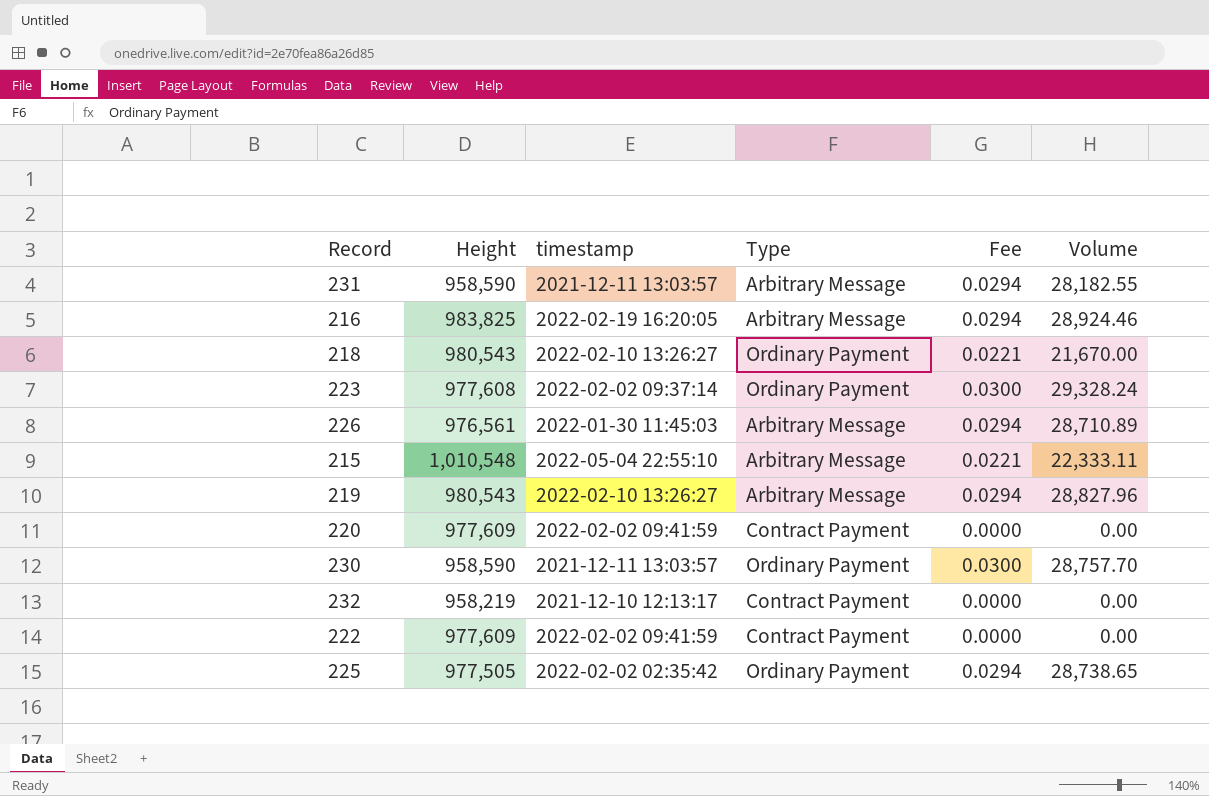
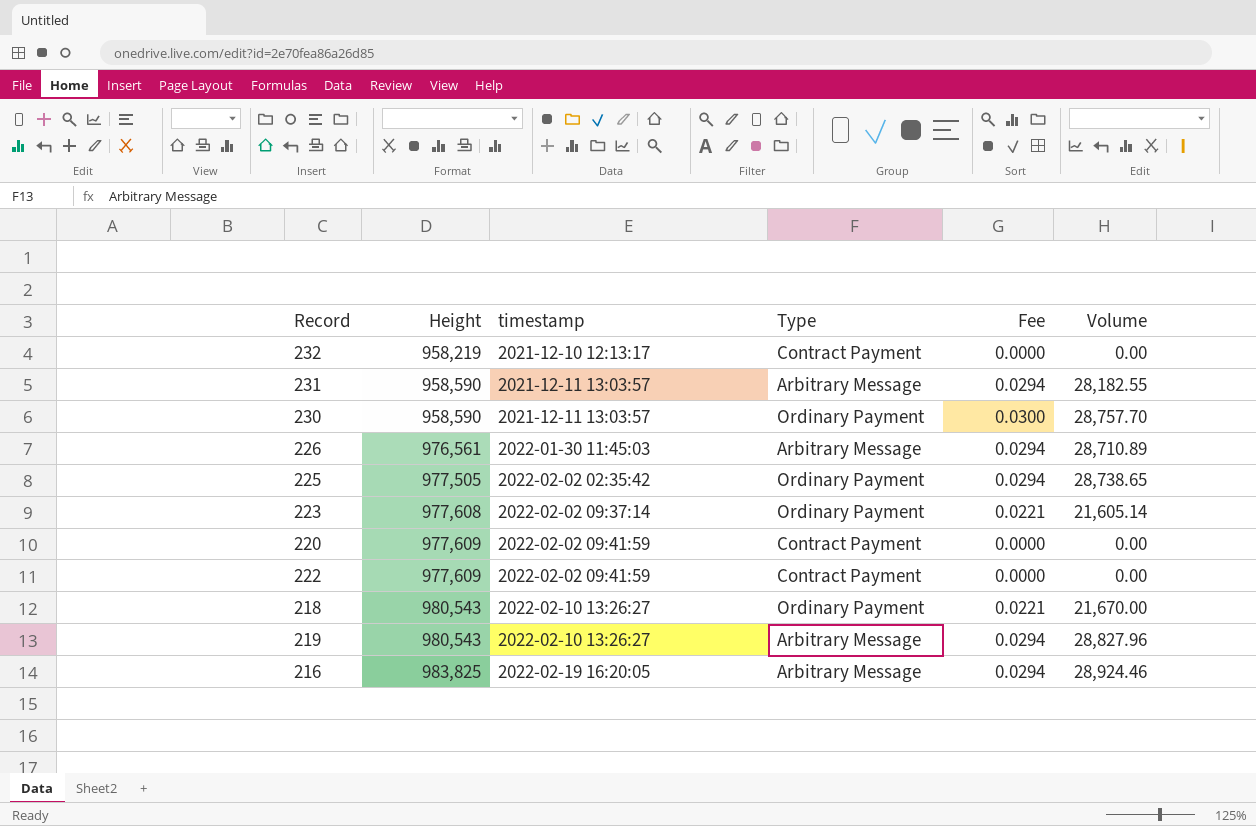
row order: none -> Height ascending
row 215: 1,010,548 | 2022-05-04 22:55:10 | Arbitrary Message | 0.0221 | 22,333.11 -> none
223 | Fee: 0.0300 -> 0.0221
223 | Volume: 29,328.24 -> 21,605.14

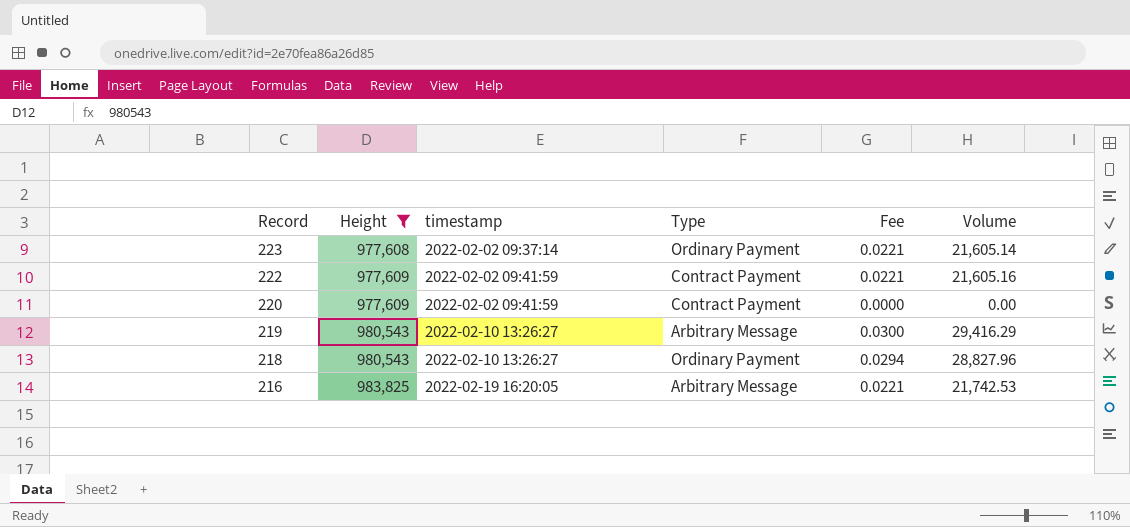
filter: none -> Height >= 977,608
row order: Height ascending -> Record descending
222 | Fee: 0.0000 -> 0.0221
222 | Volume: 0.00 -> 21,605.16
219 | Fee: 0.0294 -> 0.0300
219 | Volume: 28,827.96 -> 29,416.29
218 | Fee: 0.0221 -> 0.0294
218 | Volume: 21,670.00 -> 28,827.96
216 | Fee: 0.0294 -> 0.0221
216 | Volume: 28,924.46 -> 21,742.53

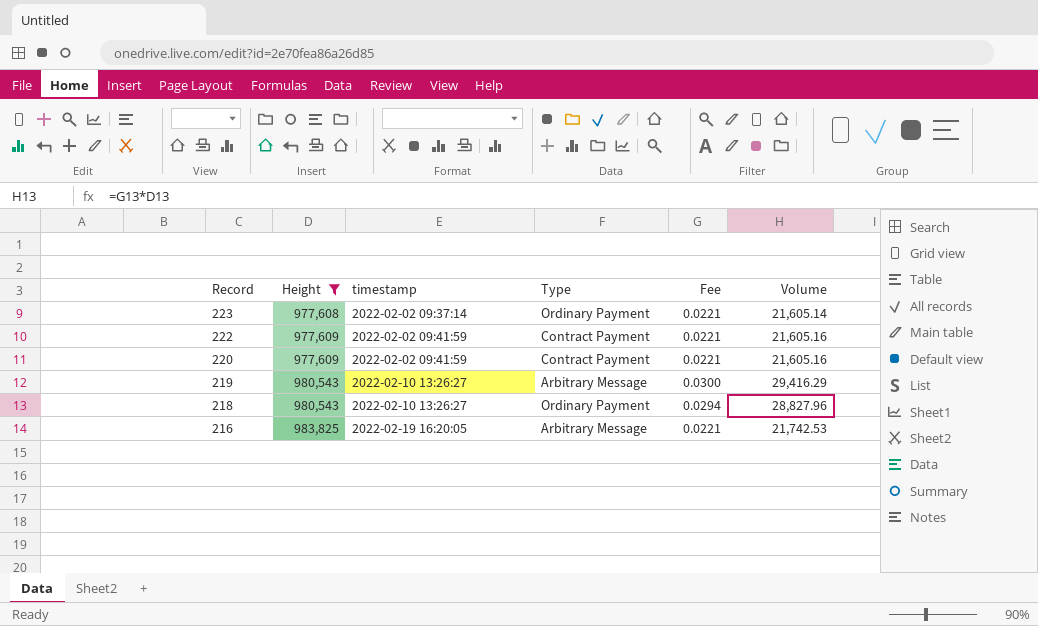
220 | Fee: 0.0000 -> 0.0221
220 | Volume: 0.00 -> 21,605.16

